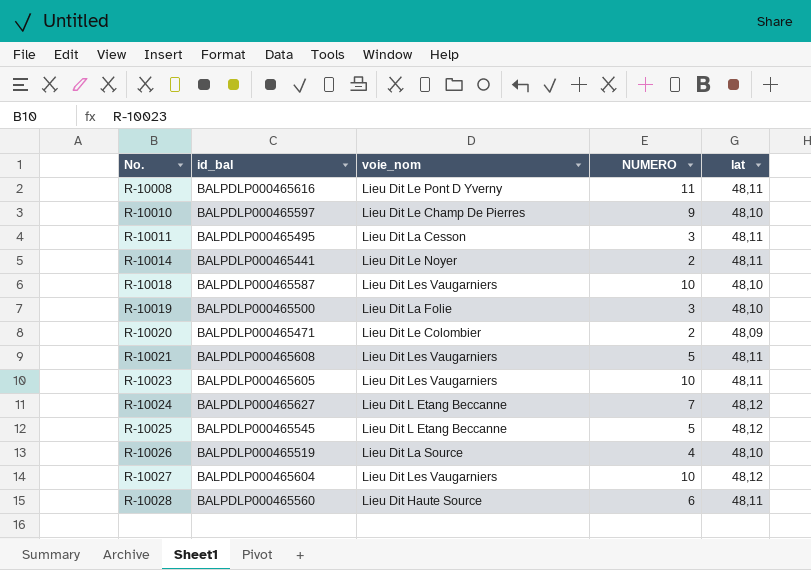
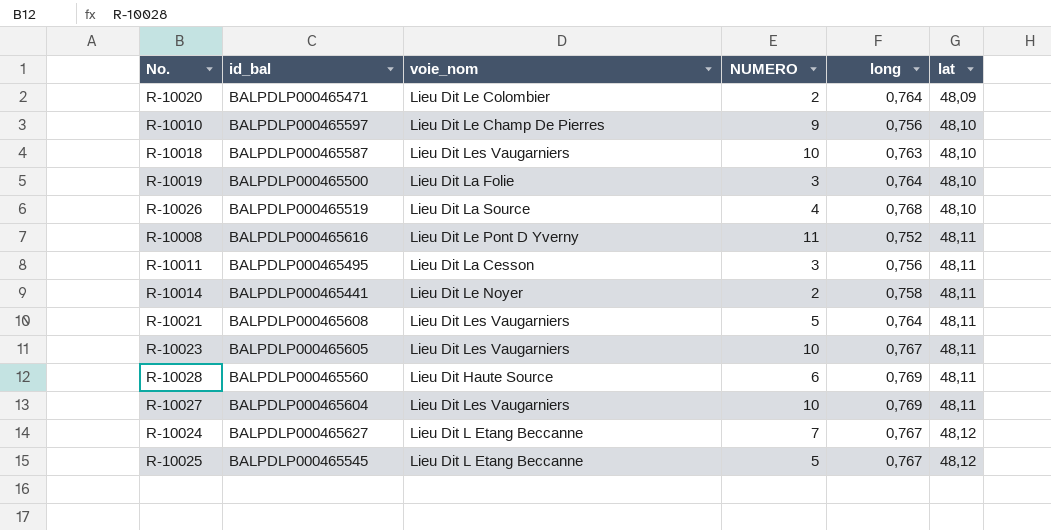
row order: No. ascending -> lat ascending
column long | position: none -> 5
R-10027 | lat: 48,12 -> 48,11

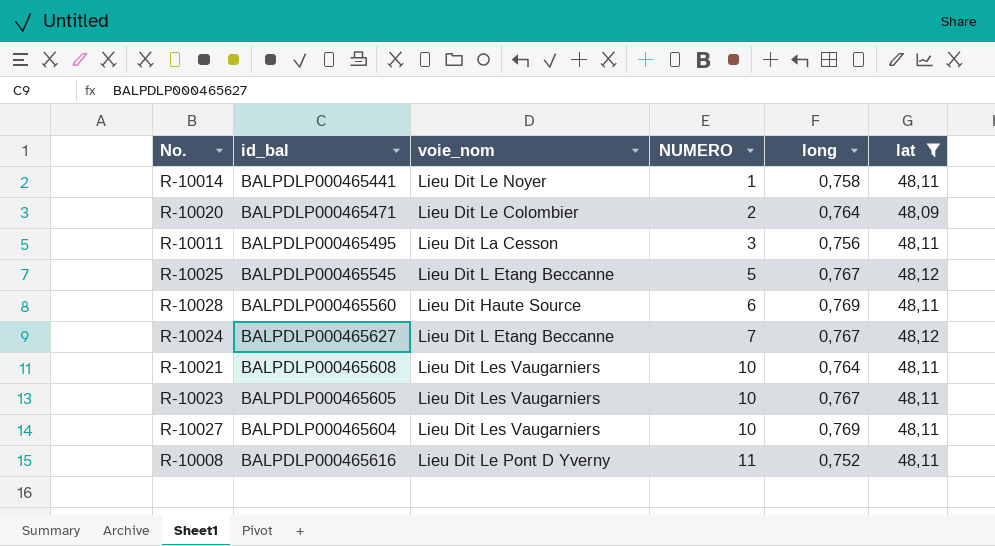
filter: none -> lat != 48,10
row order: lat ascending -> NUMERO ascending
R-10014 | NUMERO: 2 -> 1
R-10021 | NUMERO: 5 -> 10

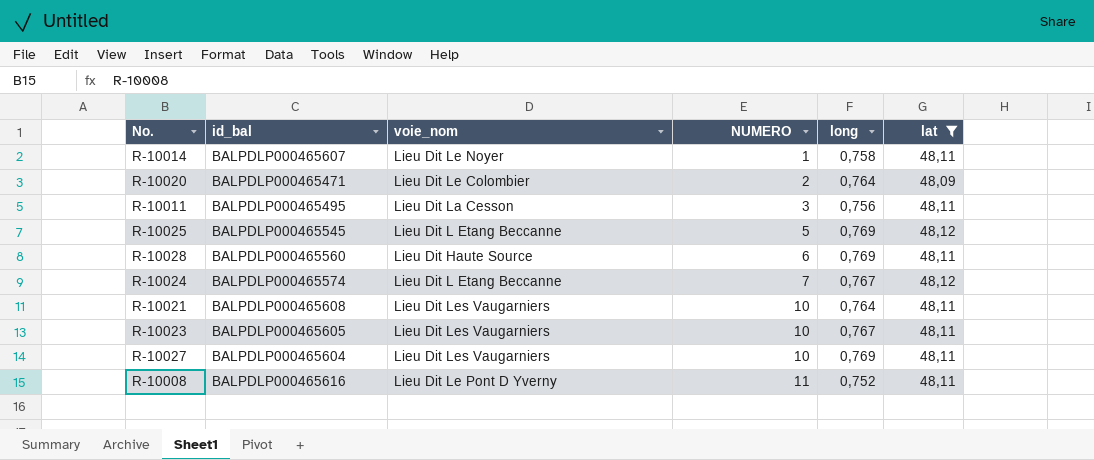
R-10014 | id_bal: BALPDLP000465441 -> BALPDLP000465607
R-10025 | long: 0,767 -> 0,769
R-10024 | id_bal: BALPDLP000465627 -> BALPDLP000465574

